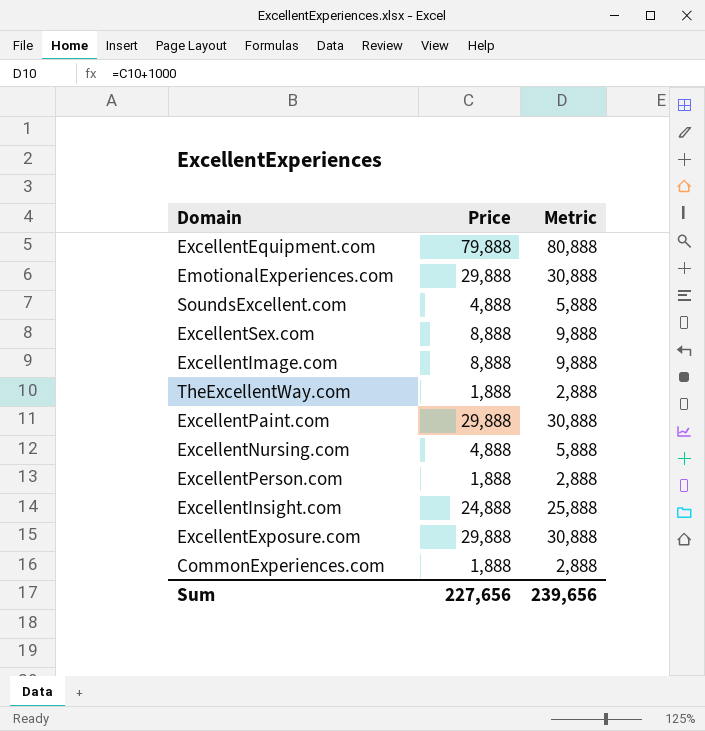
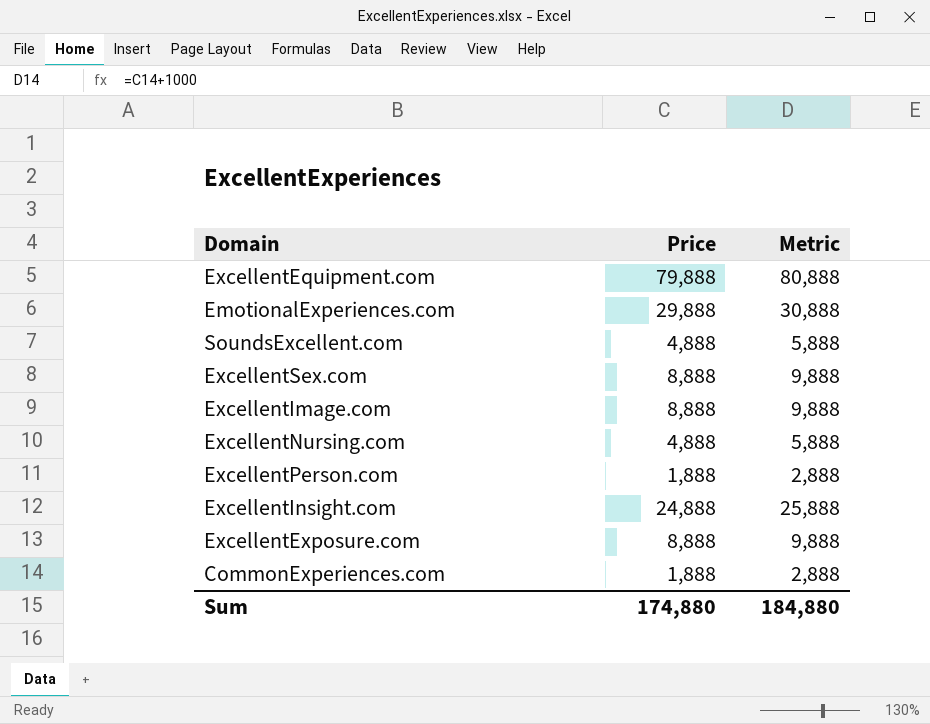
row TheExcellentWay.com: 1,888 | 2,888 -> none
row ExcellentPaint.com: 29,888 | 30,888 -> none
ExcellentExposure.com | Price: 29,888 -> 8,888
ExcellentExposure.com | Metric: 30,888 -> 9,888
Sum | Price: 227,656 -> 174,880
Sum | Metric: 239,656 -> 184,880

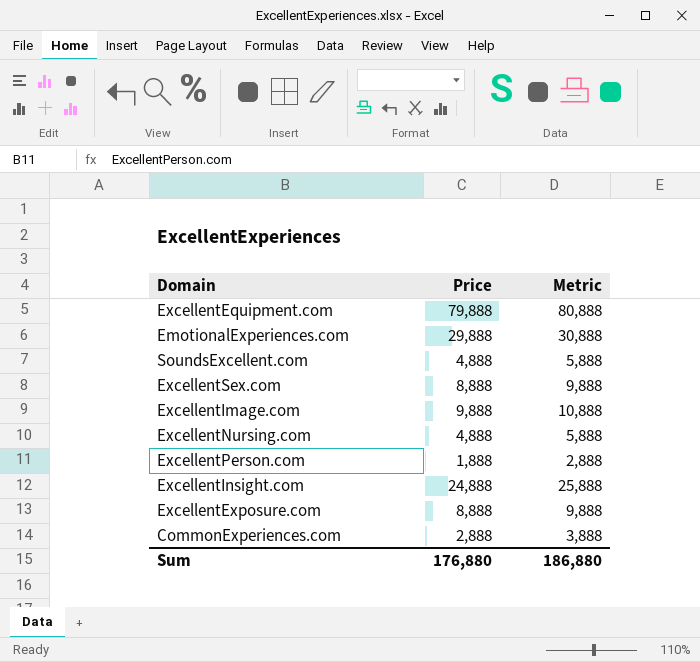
ExcellentImage.com | Price: 8,888 -> 9,888
ExcellentImage.com | Metric: 9,888 -> 10,888
CommonExperiences.com | Price: 1,888 -> 2,888
CommonExperiences.com | Metric: 2,888 -> 3,888
Sum | Price: 174,880 -> 176,880
Sum | Metric: 184,880 -> 186,880

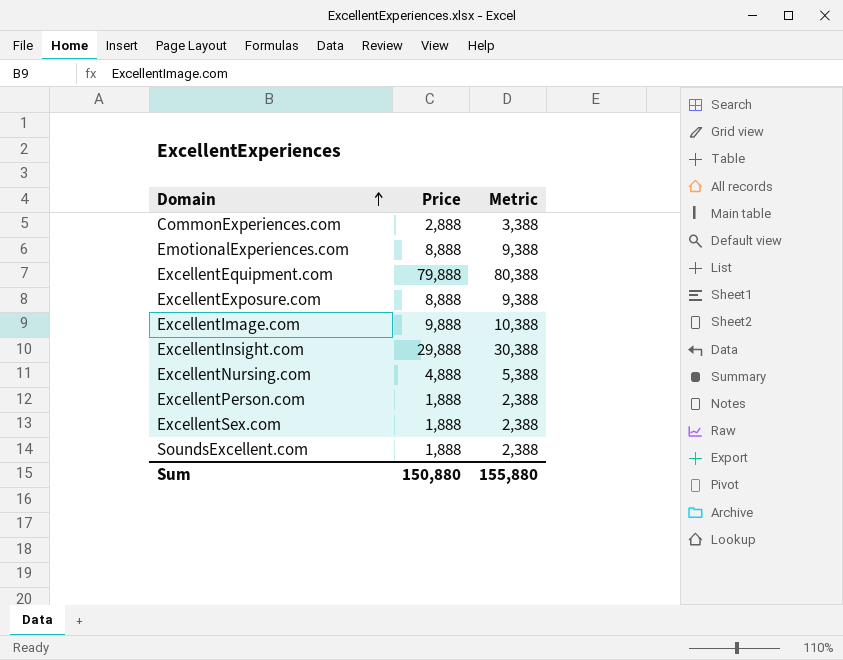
row order: none -> Domain ascending
column Metric | formula: [Price] + 1000 -> [Price] + 500
EmotionalExperiences.com | Price: 29,888 -> 8,888
ExcellentInsight.com | Price: 24,888 -> 29,888
ExcellentSex.com | Price: 8,888 -> 1,888
SoundsExcellent.com | Price: 4,888 -> 1,888
Sum | Price: 176,880 -> 150,880
Sum | Metric: 186,880 -> 155,880

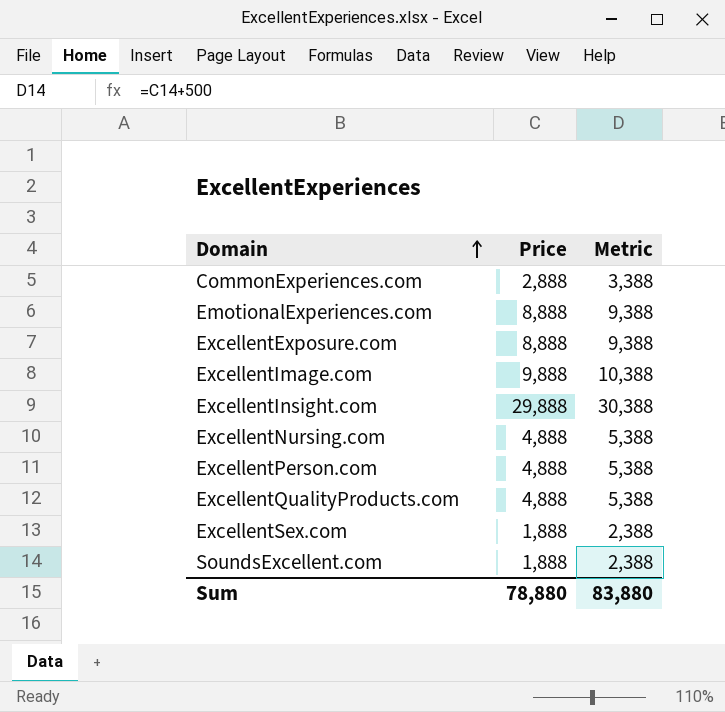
row ExcellentEquipment.com: 79,888 | 80,388 -> none
ExcellentPerson.com | Price: 1,888 -> 4,888
ExcellentPerson.com | Metric: 2,388 -> 5,388
row ExcellentQualityProducts.com: none -> 4,888 | 5,388
Sum | Price: 150,880 -> 78,880
Sum | Metric: 155,880 -> 83,880

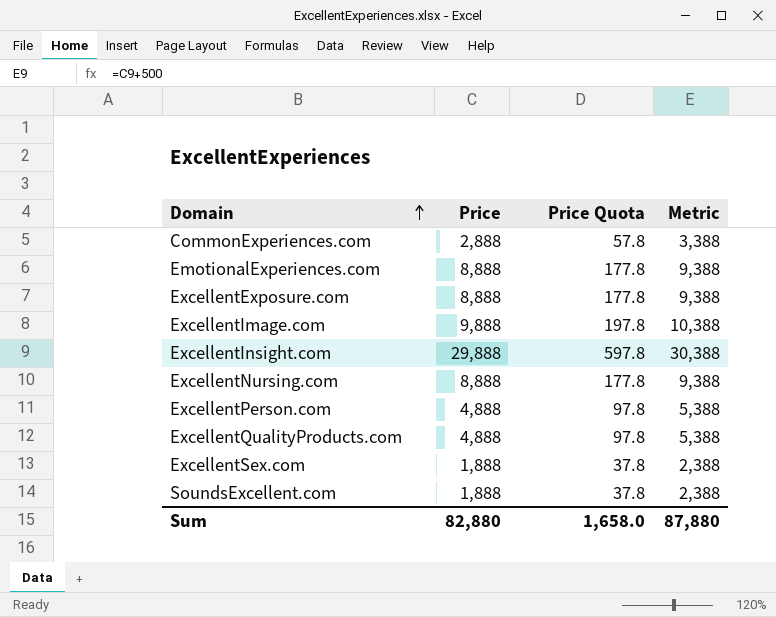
column Price Quota | formula: none -> [Price] * 0.02
ExcellentNursing.com | Price: 4,888 -> 8,888
ExcellentNursing.com | Metric: 5,388 -> 9,388
Sum | Price: 78,880 -> 82,880
Sum | Metric: 83,880 -> 87,880

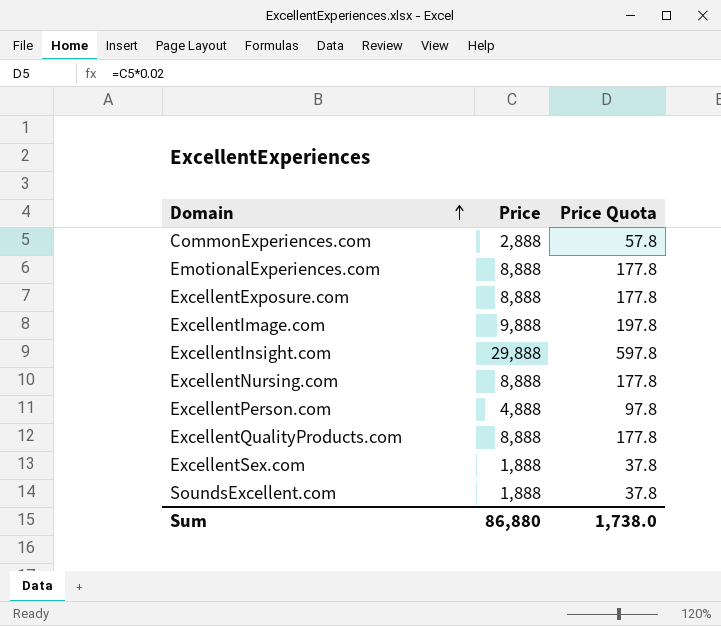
column Metric | formula: [Price] + 500 -> none
ExcellentQualityProducts.com | Price: 4,888 -> 8,888
ExcellentQualityProducts.com | Price Quota: 97.8 -> 177.8
Sum | Price: 82,880 -> 86,880
Sum | Price Quota: 1,658.0 -> 1,738.0

